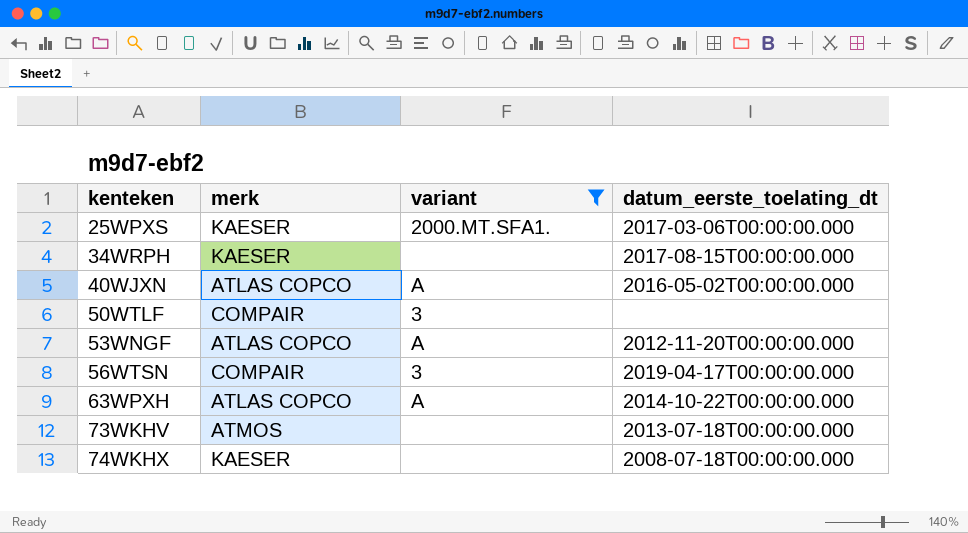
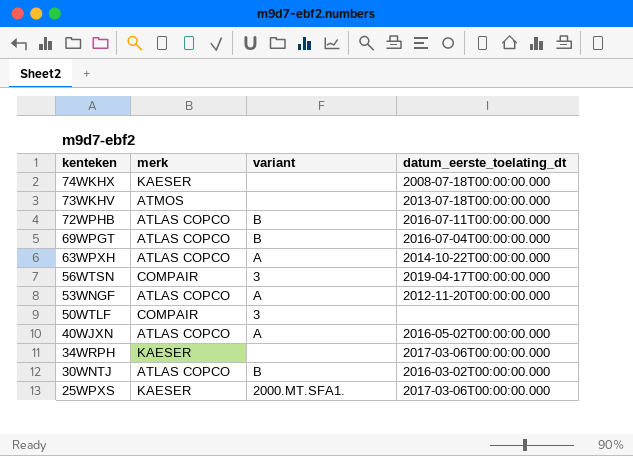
filter: variant != B -> none
row order: kenteken ascending -> kenteken descending
34WRPH | datum_eerste_toelating_dt: 2017-08-15T00:00:00.000 -> 2017-03-06T00:00:00.000

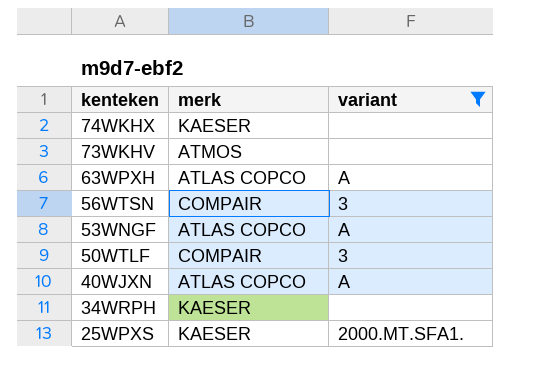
filter: none -> variant != B
column datum_eerste_toelating_dt | position: 4 -> none

